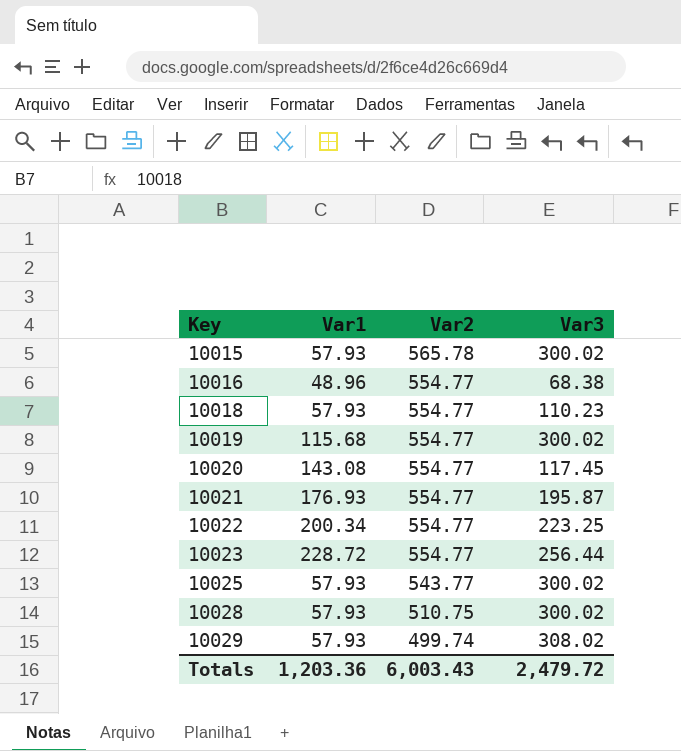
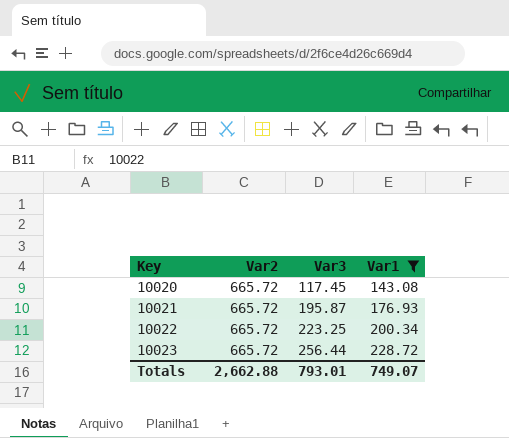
filter: none -> Var1 >= 143.08
column Var1 | position: 2 -> 4
10020 | Var2: 554.77 -> 665.72
10021 | Var2: 554.77 -> 665.72
10022 | Var2: 554.77 -> 665.72
10023 | Var2: 554.77 -> 665.72
Totals | Var2: 6,003.43 -> 2,662.88
Totals | Var3: 2,479.72 -> 793.01
Totals | Var1: 1,203.36 -> 749.07

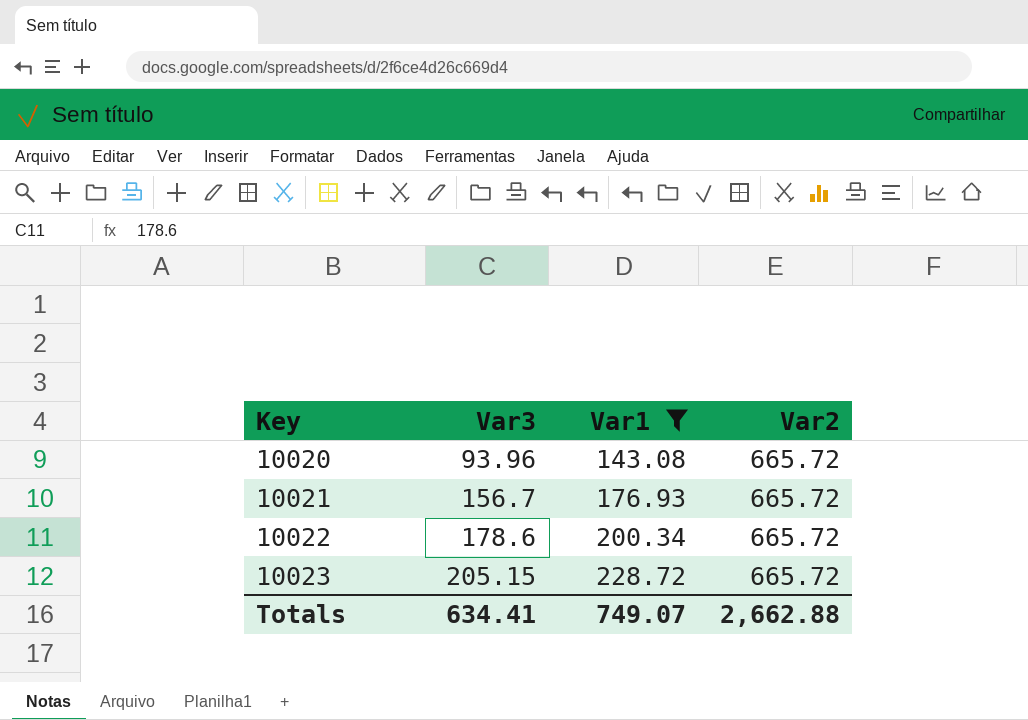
column Var2 | position: 2 -> 4
10020 | Var3: 117.45 -> 93.96
10021 | Var3: 195.87 -> 156.7
10022 | Var3: 223.25 -> 178.6
10023 | Var3: 256.44 -> 205.15
Totals | Var3: 793.01 -> 634.41

